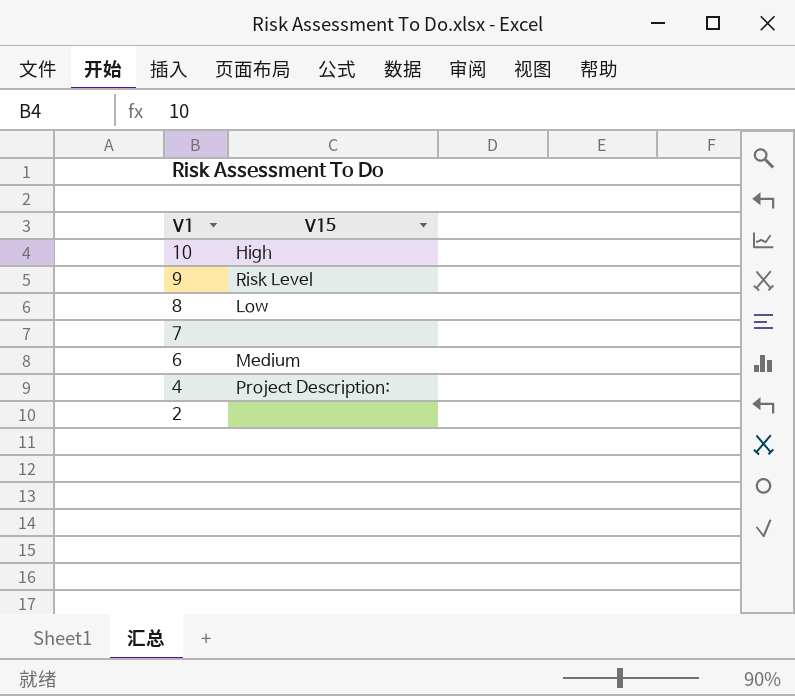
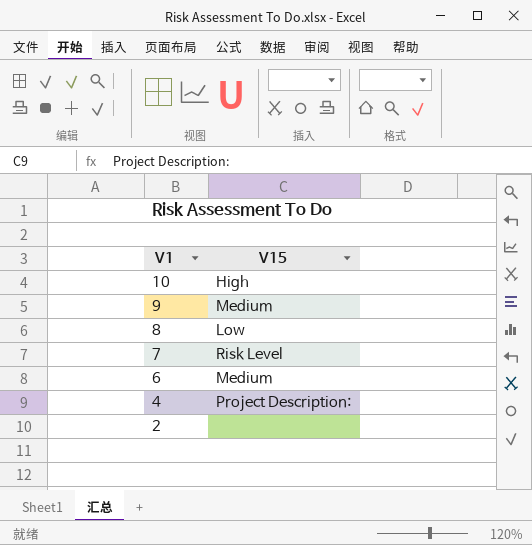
9 | V15: Risk Level -> Medium
7 | V15: none -> Risk Level

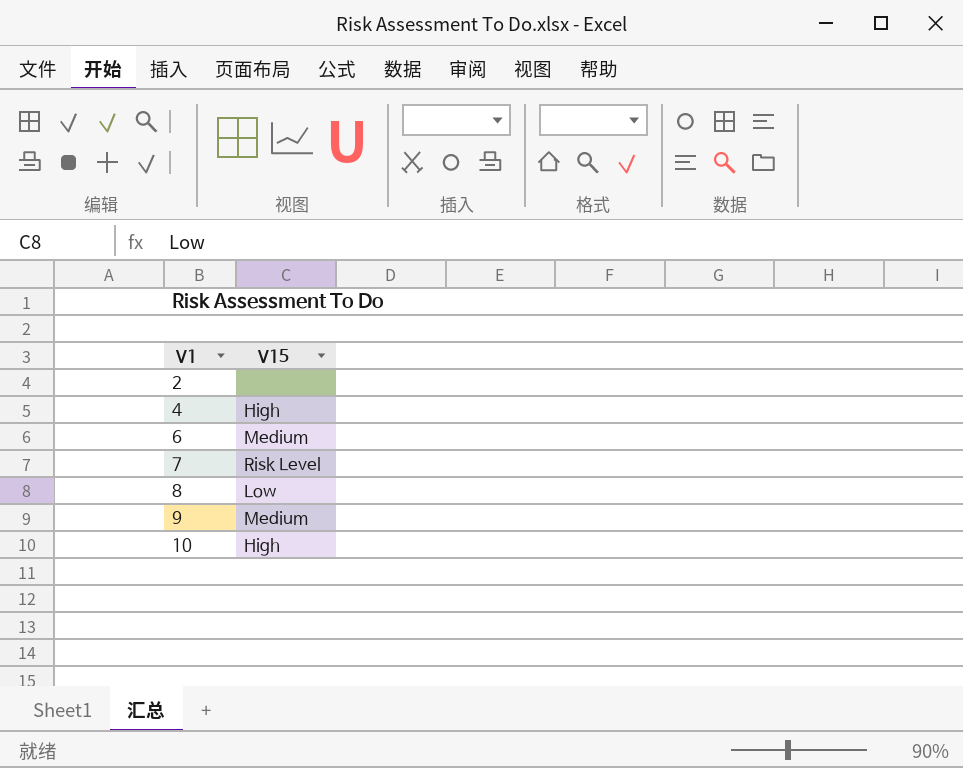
row order: V1 descending -> V1 ascending
4 | V15: Project Description: -> High

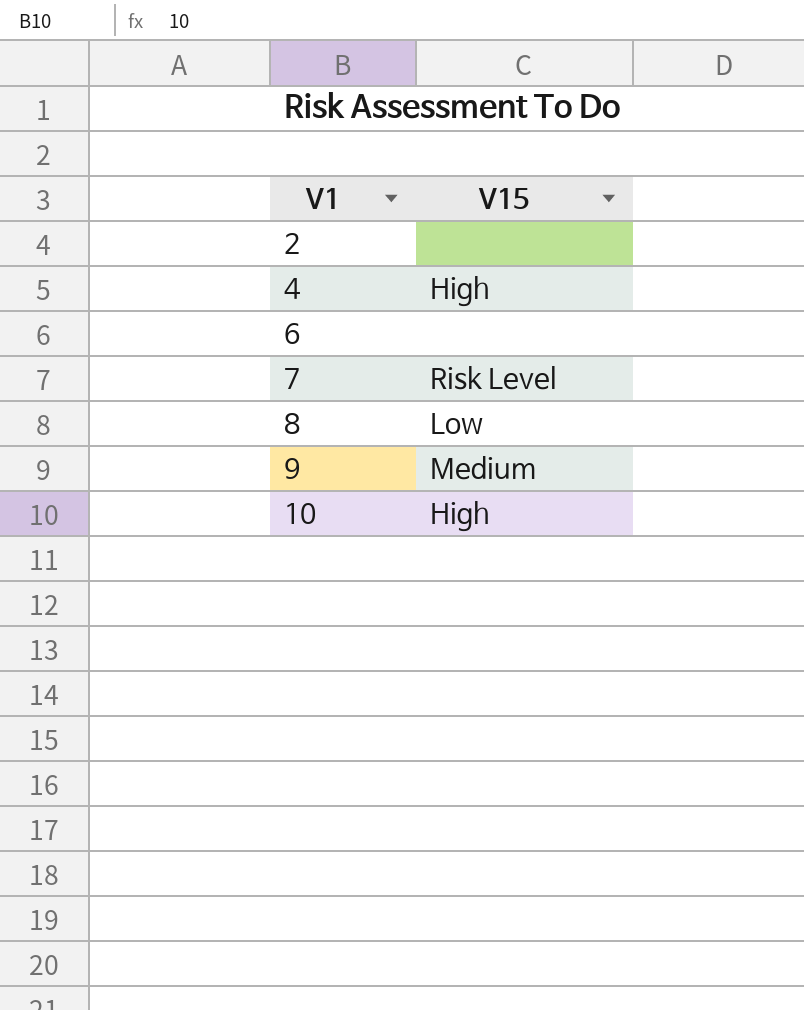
6 | V15: Medium -> none

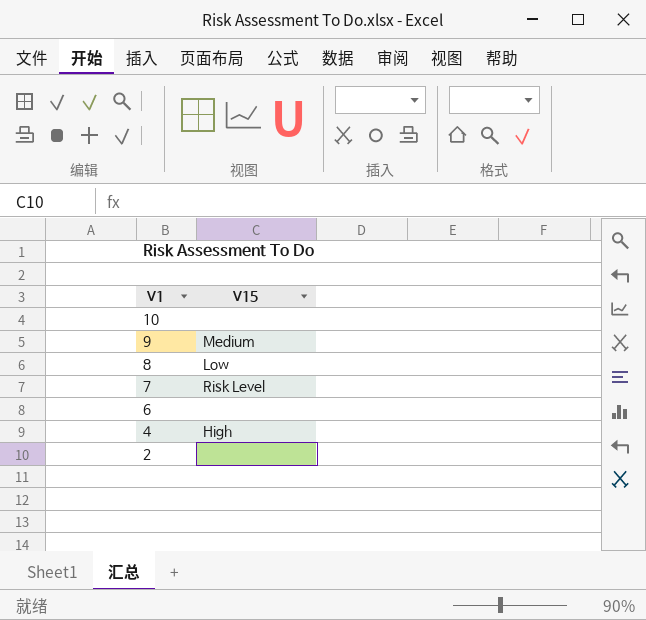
row order: V1 ascending -> V1 descending
10 | V15: High -> none

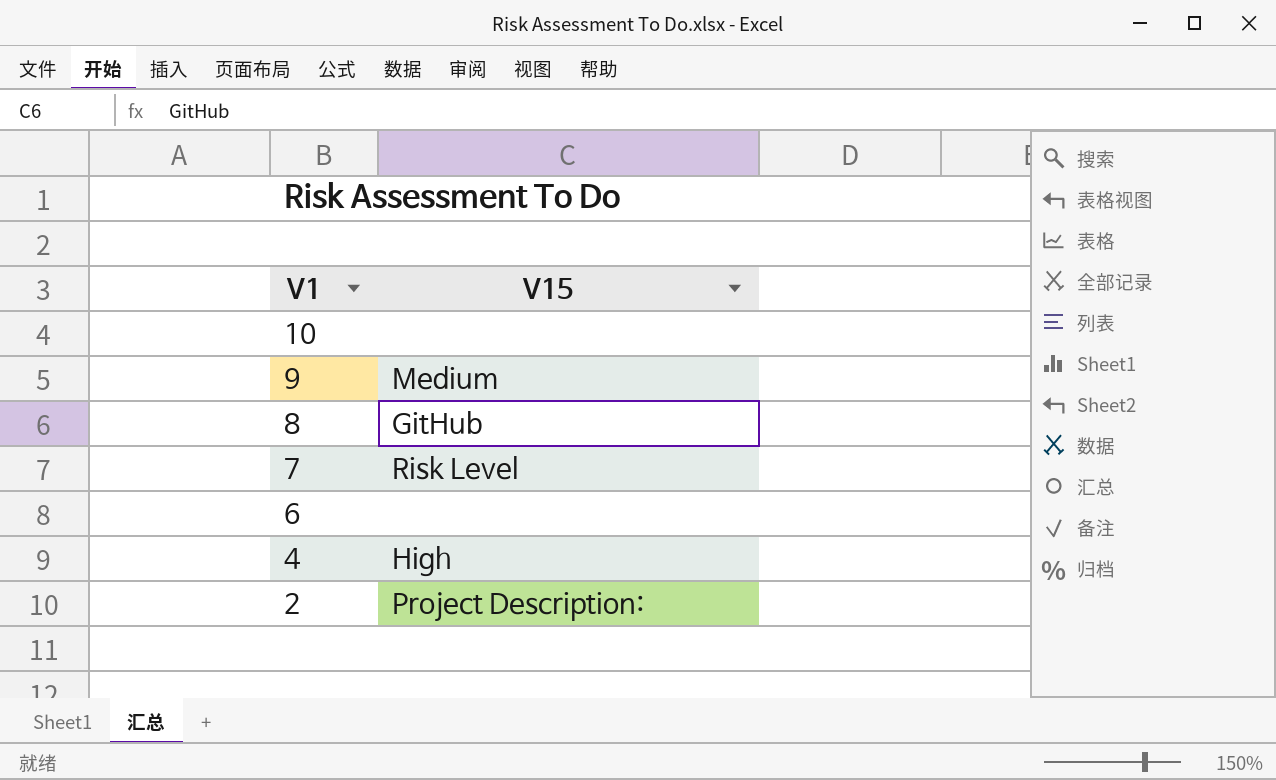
8 | V15: Low -> GitHub
2 | V15: none -> Project Description:

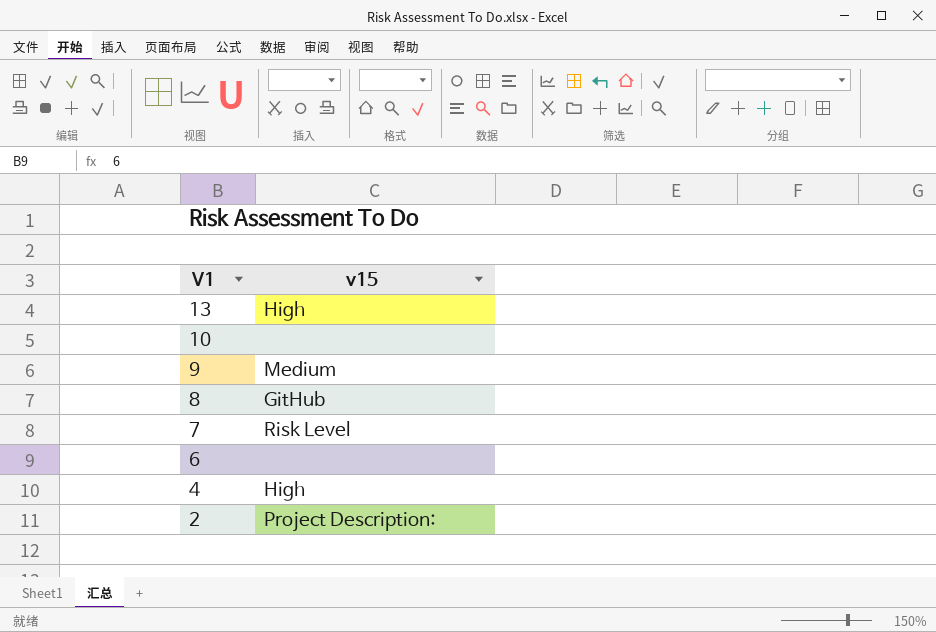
column name: V15 -> v15
row 13: none -> High

